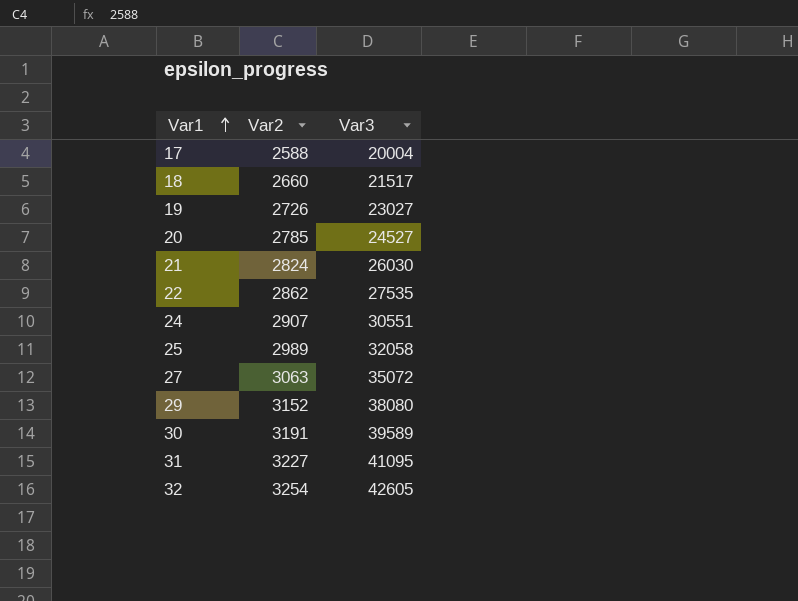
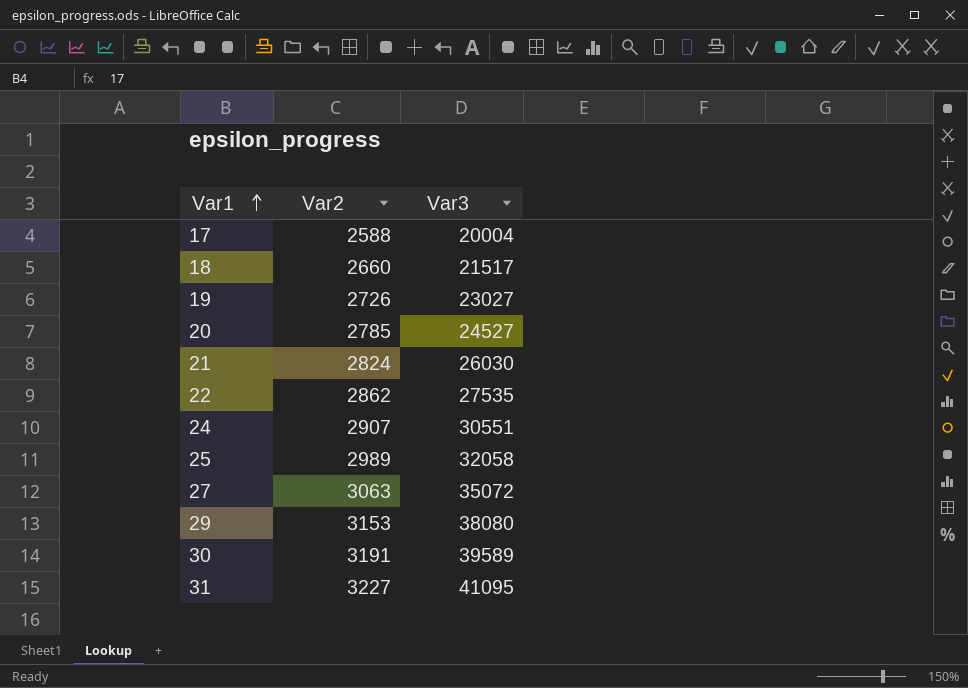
row 32: 3254 | 42605 -> none
29 | Var2: 3152 -> 3153

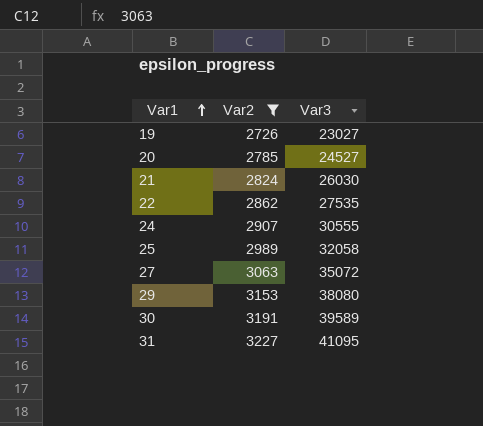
filter: none -> Var2 >= 2726
24 | Var3: 30551 -> 30555

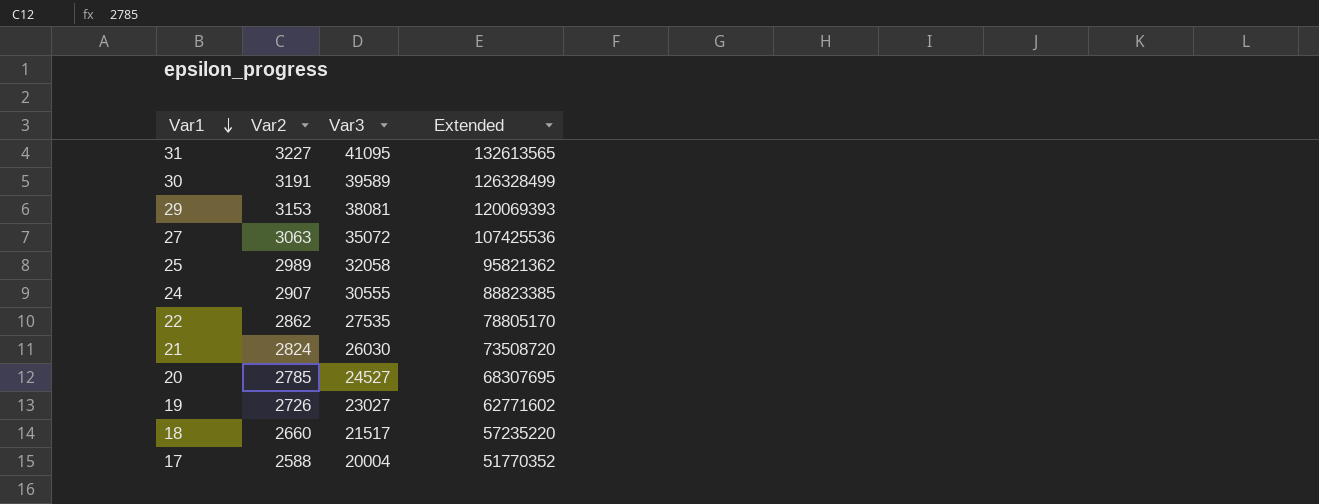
filter: Var2 >= 2726 -> none
row order: Var1 ascending -> Var1 descending
column Extended | formula: none -> [Var2] * [Var3]
29 | Var3: 38080 -> 38081

